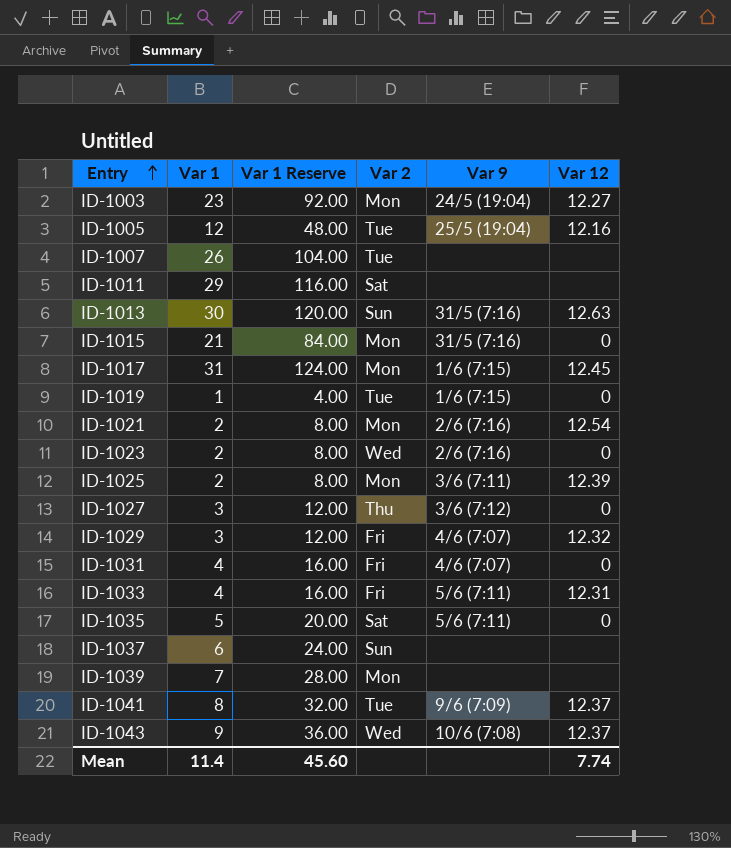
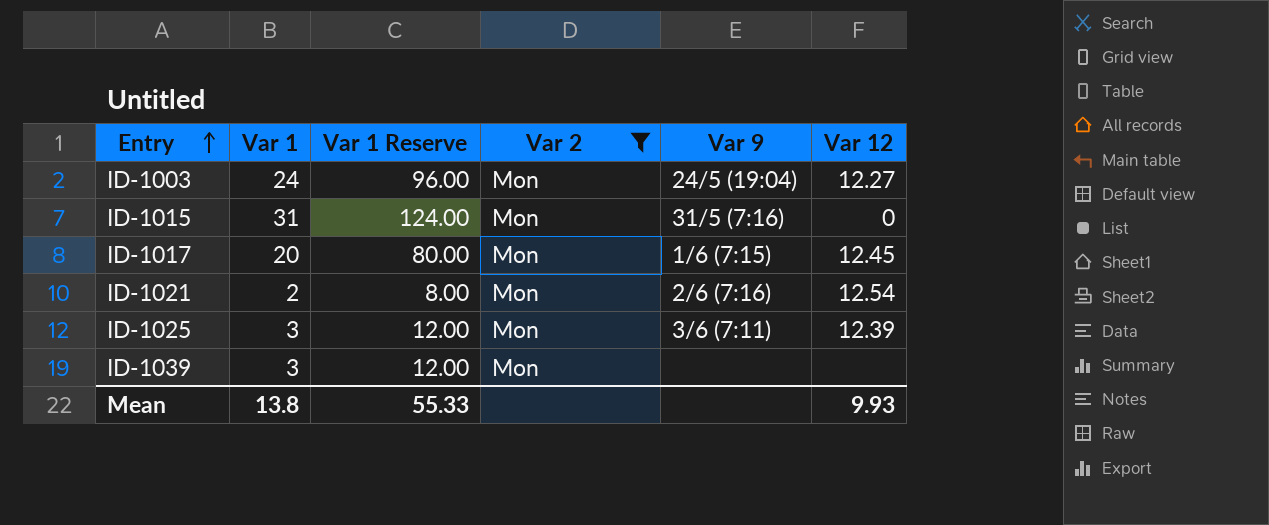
filter: none -> Var 2 = Mon
ID-1003 | Var 1: 23 -> 24
ID-1003 | Var 1 Reserve: 92.00 -> 96.00
ID-1015 | Var 1: 21 -> 31
ID-1015 | Var 1 Reserve: 84.00 -> 124.00
ID-1017 | Var 1: 31 -> 20
ID-1017 | Var 1 Reserve: 124.00 -> 80.00
ID-1025 | Var 1: 2 -> 3
ID-1025 | Var 1 Reserve: 8.00 -> 12.00
ID-1039 | Var 1: 7 -> 3
ID-1039 | Var 1 Reserve: 28.00 -> 12.00
Mean | Var 1: 11.4 -> 13.8
Mean | Var 1 Reserve: 45.60 -> 55.33
Mean | Var 12: 7.74 -> 9.93

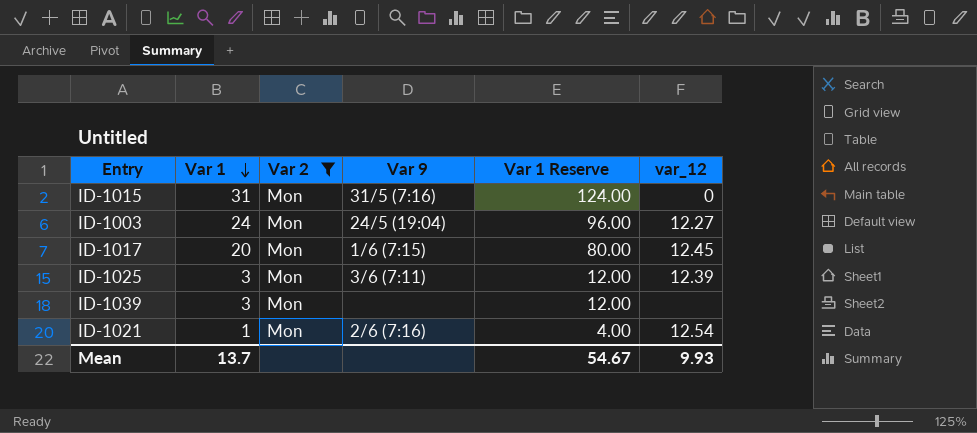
row order: Entry ascending -> Var 1 descending
column Var 1 Reserve | position: 3 -> 5
column name: Var 12 -> var_12
ID-1021 | Var 1: 2 -> 1
ID-1021 | Var 1 Reserve: 8.00 -> 4.00
Mean | Var 1: 13.8 -> 13.7
Mean | Var 1 Reserve: 55.33 -> 54.67

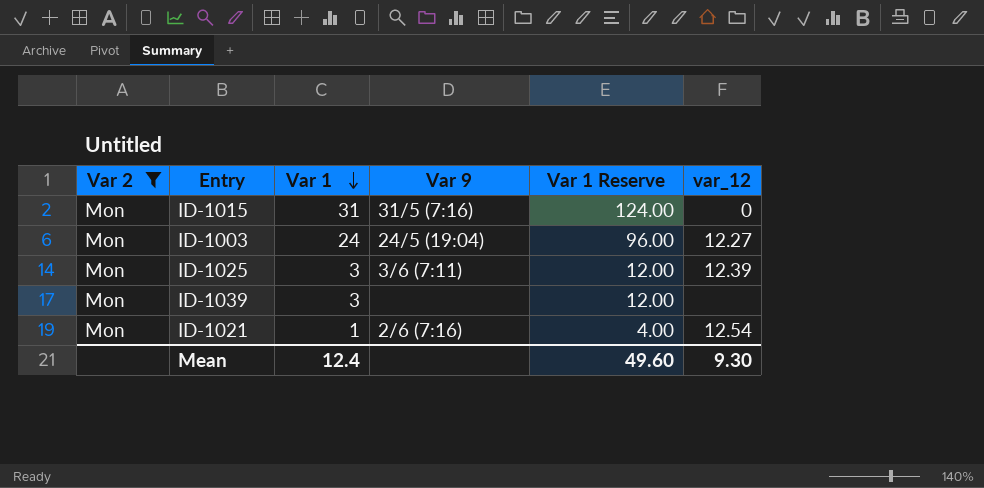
column Var 2 | position: 3 -> 1
row ID-1017: 20 | Mon | 1/6 (7:15) | 80.00 | 12.45 -> none
Mean | Var 1: 13.7 -> 12.4
Mean | Var 1 Reserve: 54.67 -> 49.60
Mean | var_12: 9.93 -> 9.30

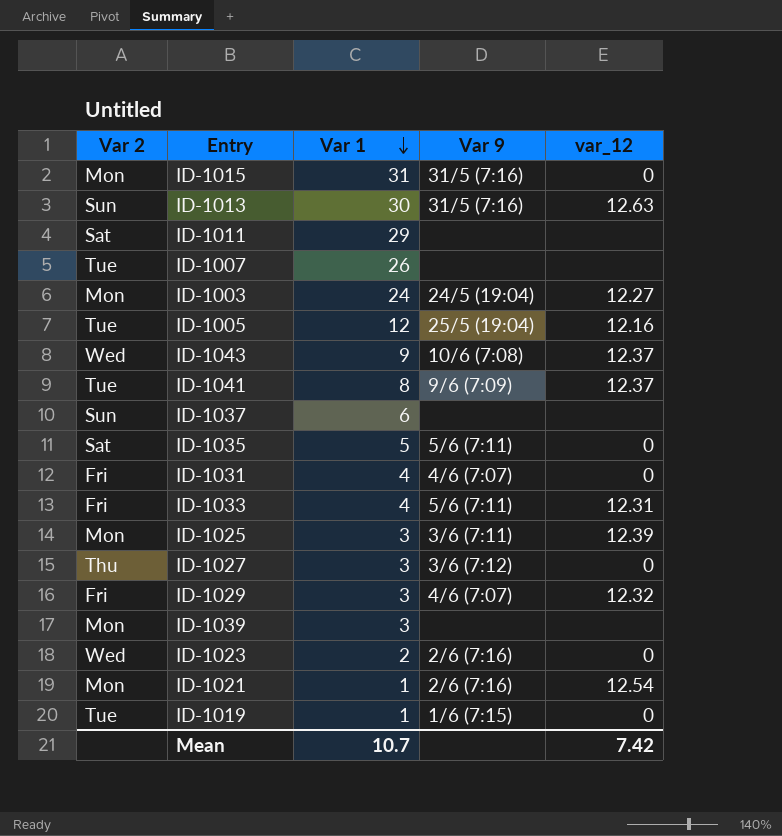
filter: Var 2 = Mon -> none
column Var 1 Reserve | formula: [Var 1] * 4 -> none
Mean | Var 1: 12.4 -> 10.7
Mean | var_12: 9.30 -> 7.42

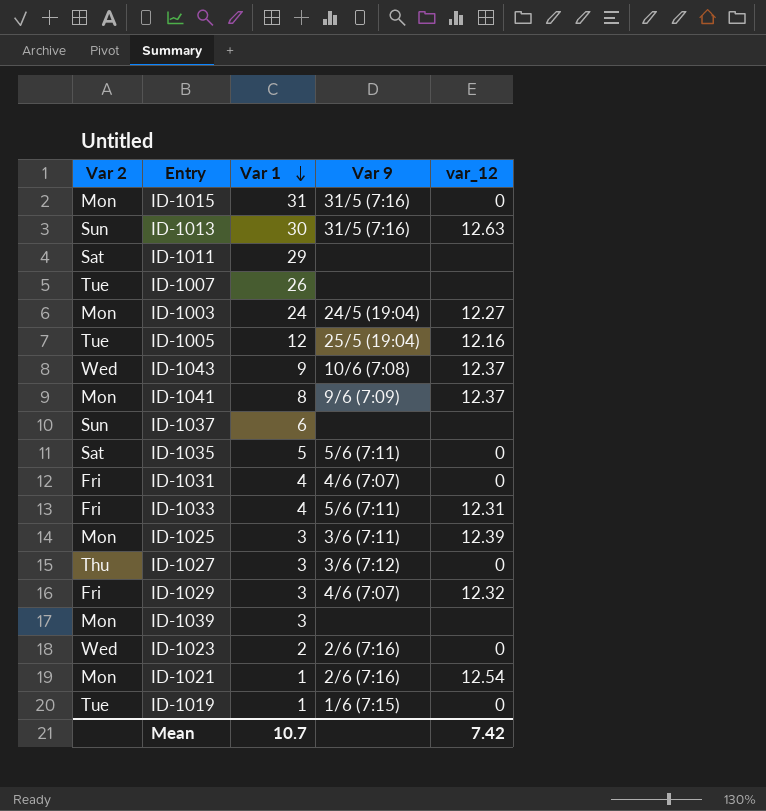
ID-1041 | Var 2: Tue -> Mon

